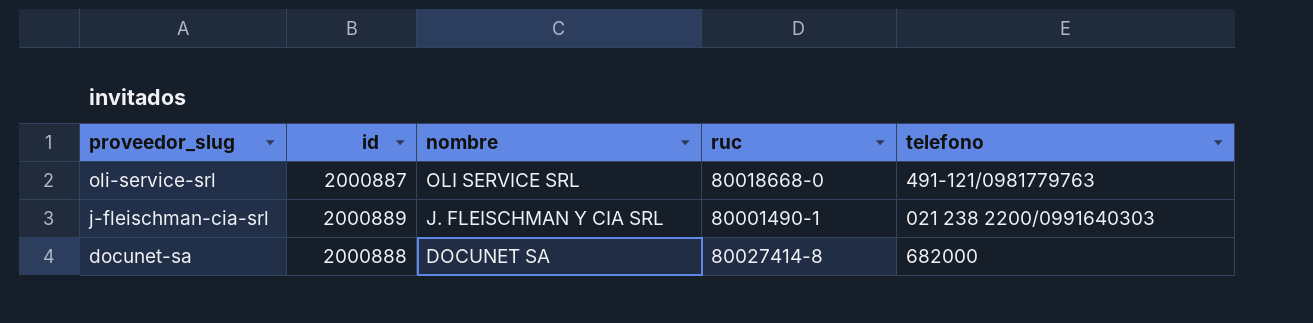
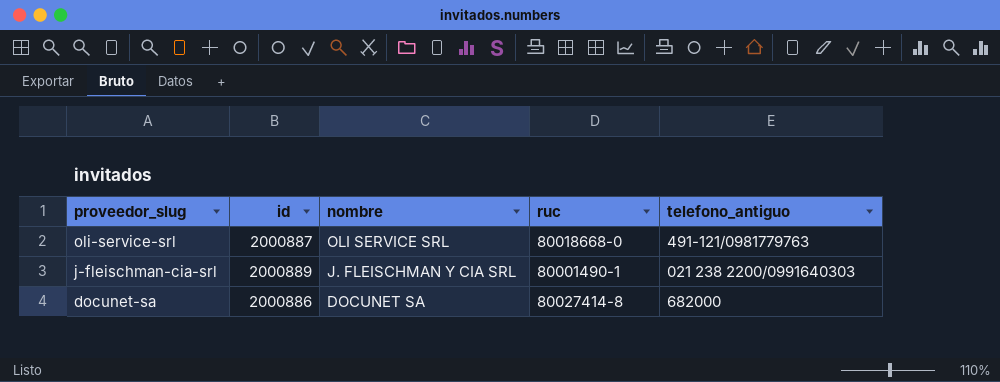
column name: telefono -> telefono_antiguo
docunet-sa | id: 2000888 -> 2000886

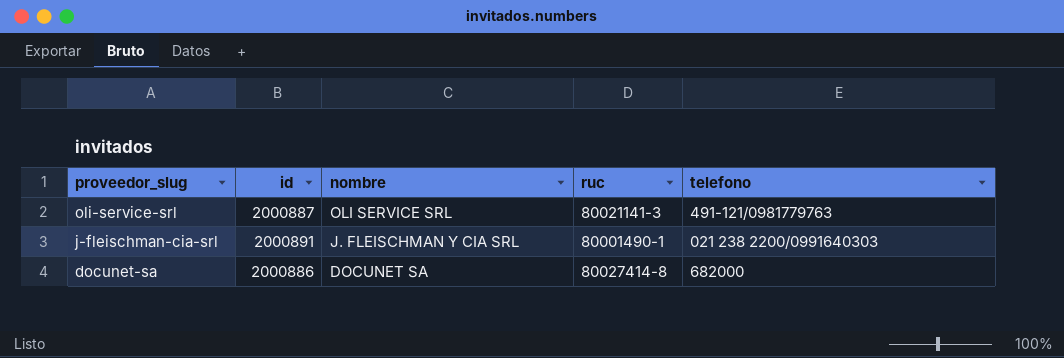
column name: telefono_antiguo -> telefono
oli-service-srl | ruc: 80018668-0 -> 80021141-3
j-fleischman-cia-srl | id: 2000889 -> 2000891

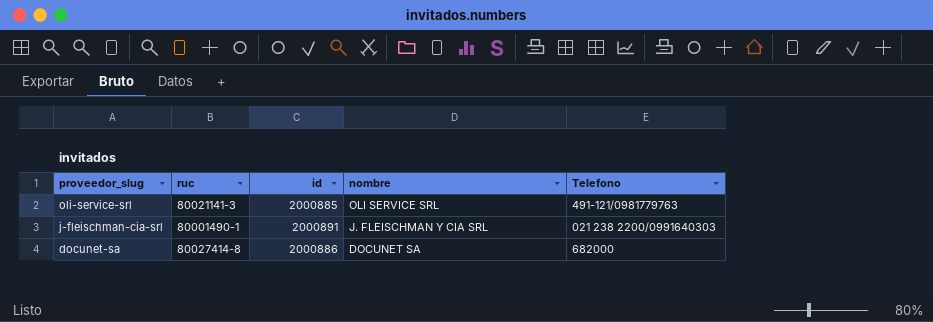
column ruc | position: 4 -> 2
column name: telefono -> Telefono
oli-service-srl | id: 2000887 -> 2000885

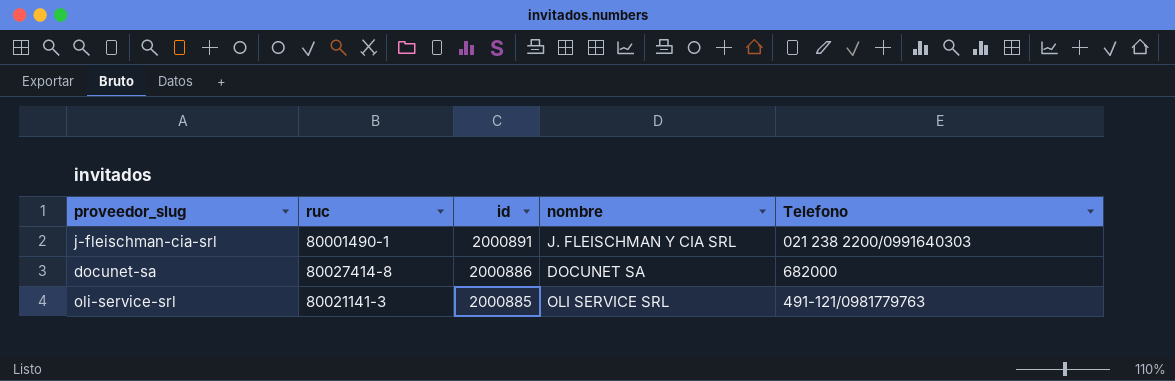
row order: proveedor_slug descending -> id descending

